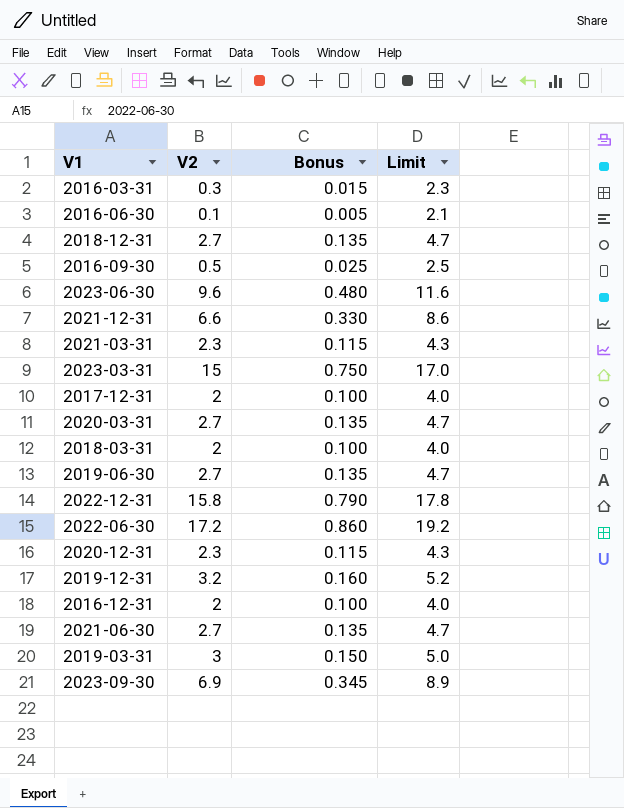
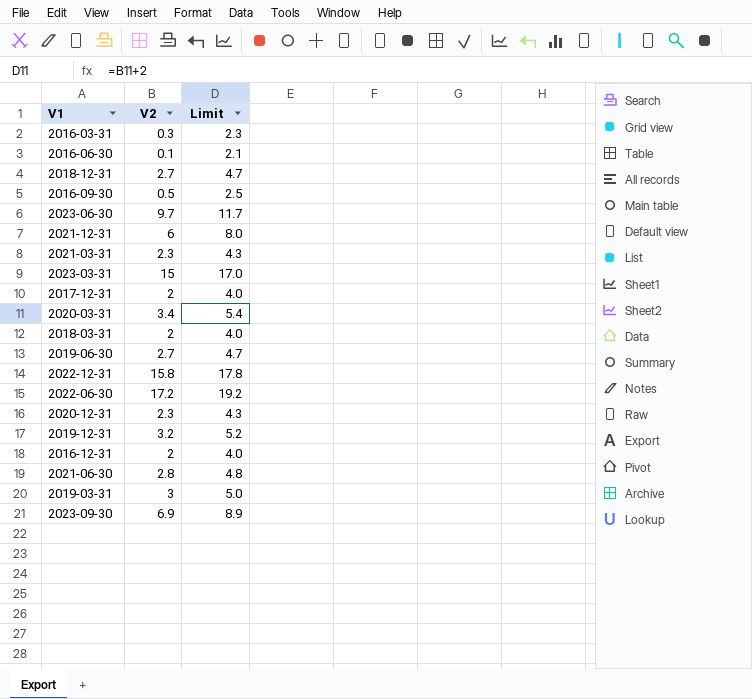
column Bonus | formula: [V2] * 0.05 -> none
2023-06-30 | V2: 9.6 -> 9.7
2023-06-30 | Limit: 11.6 -> 11.7
2021-12-31 | V2: 6.6 -> 6
2021-12-31 | Limit: 8.6 -> 8.0
2020-03-31 | V2: 2.7 -> 3.4
2020-03-31 | Limit: 4.7 -> 5.4
2021-06-30 | V2: 2.7 -> 2.8
2021-06-30 | Limit: 4.7 -> 4.8

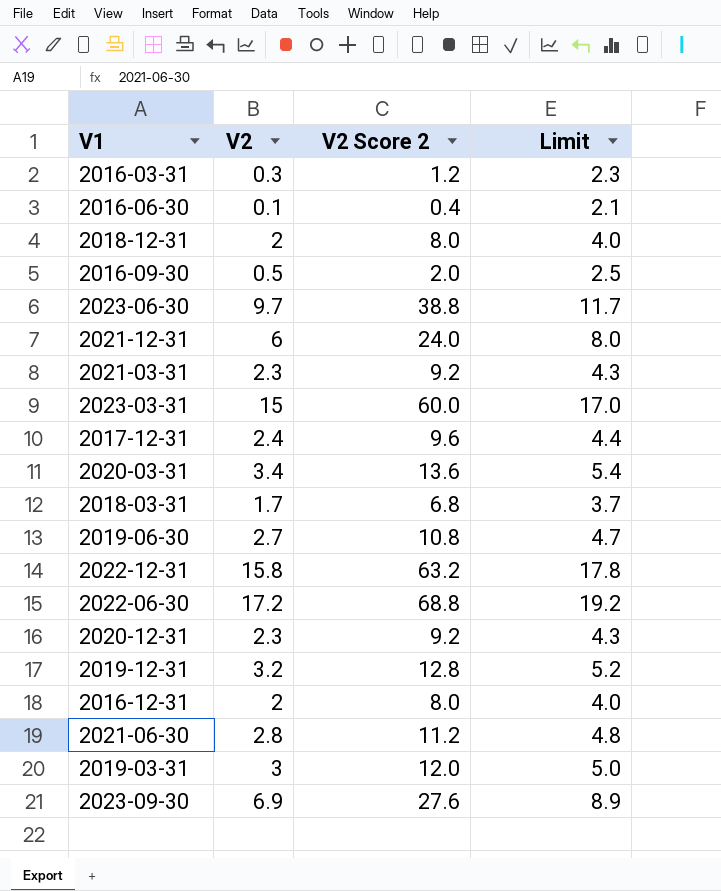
column V2 Score 2 | formula: none -> [V2] * 4
2018-12-31 | V2: 2.7 -> 2
2018-12-31 | Limit: 4.7 -> 4.0
2017-12-31 | V2: 2 -> 2.4
2017-12-31 | Limit: 4.0 -> 4.4
2018-03-31 | V2: 2 -> 1.7
2018-03-31 | Limit: 4.0 -> 3.7

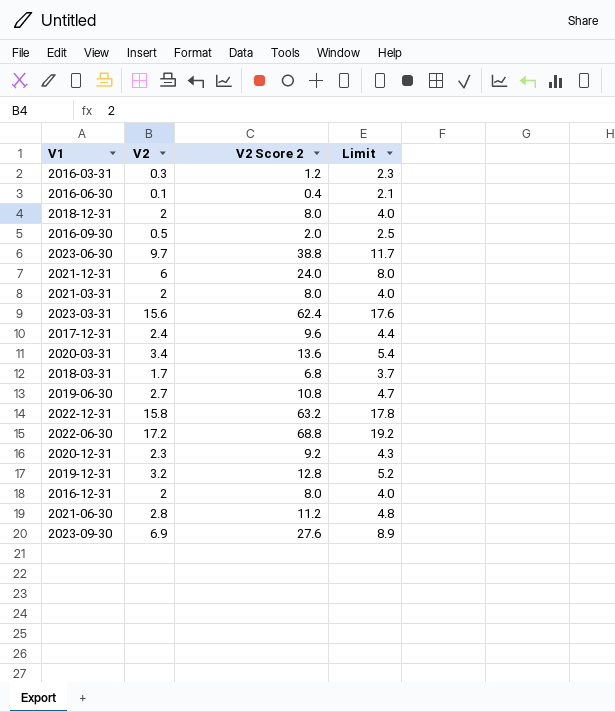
row 2019-03-31: 3 | 12.0 | 5.0 -> none
2021-03-31 | V2: 2.3 -> 2
2021-03-31 | V2 Score 2: 9.2 -> 8.0
2021-03-31 | Limit: 4.3 -> 4.0
2023-03-31 | V2: 15 -> 15.6
2023-03-31 | V2 Score 2: 60.0 -> 62.4
2023-03-31 | Limit: 17.0 -> 17.6

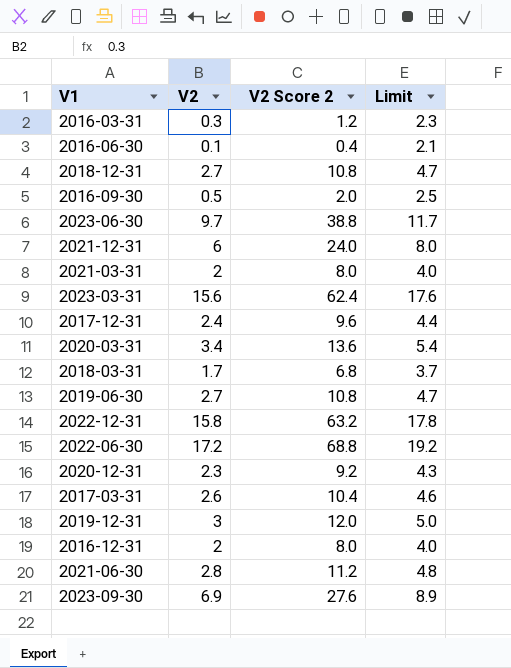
2018-12-31 | V2: 2 -> 2.7
2018-12-31 | V2 Score 2: 8.0 -> 10.8
2018-12-31 | Limit: 4.0 -> 4.7
row 2017-03-31: none -> 2.6 | 10.4 | 4.6
2019-12-31 | V2: 3.2 -> 3
2019-12-31 | V2 Score 2: 12.8 -> 12.0
2019-12-31 | Limit: 5.2 -> 5.0

